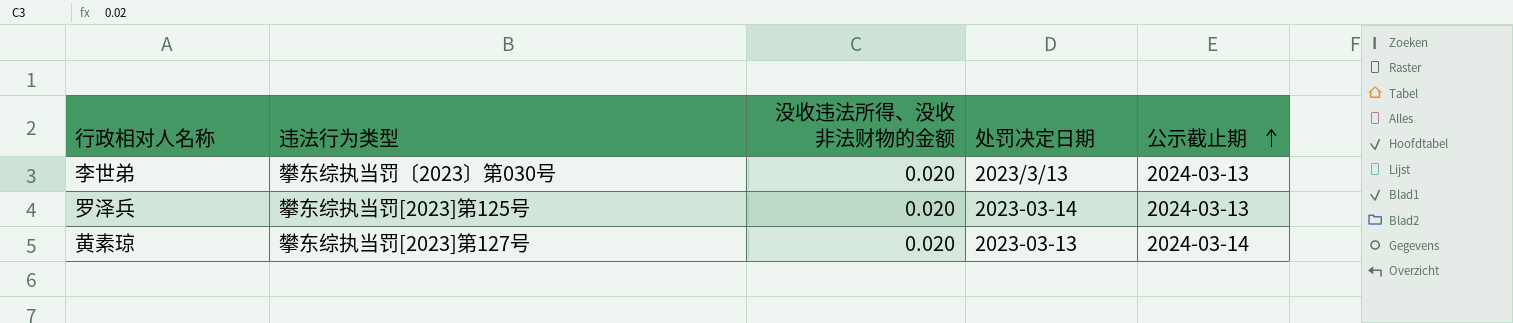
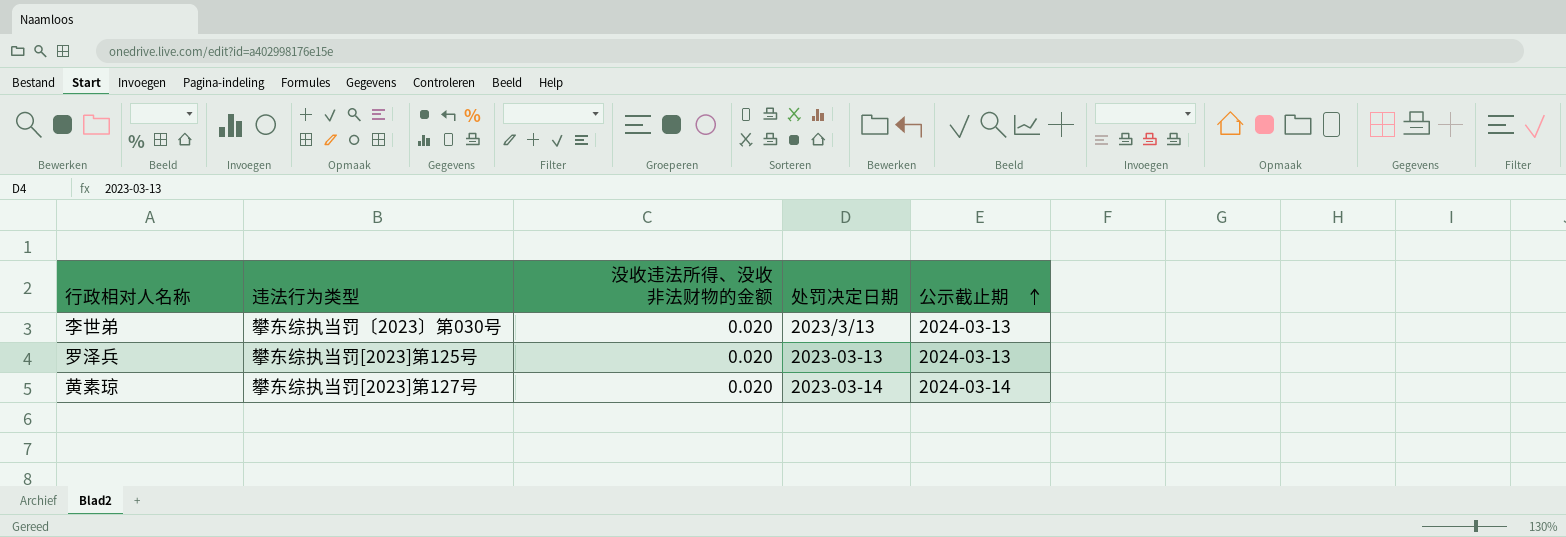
罗泽兵 | 处罚决定日期: 2023-03-14 -> 2023-03-13
黄素琼 | 处罚决定日期: 2023-03-13 -> 2023-03-14

